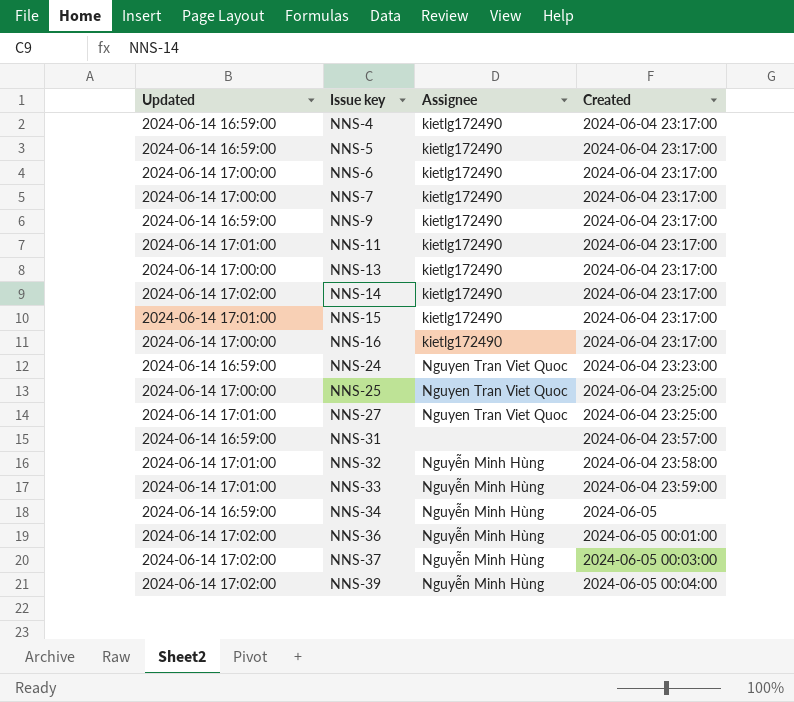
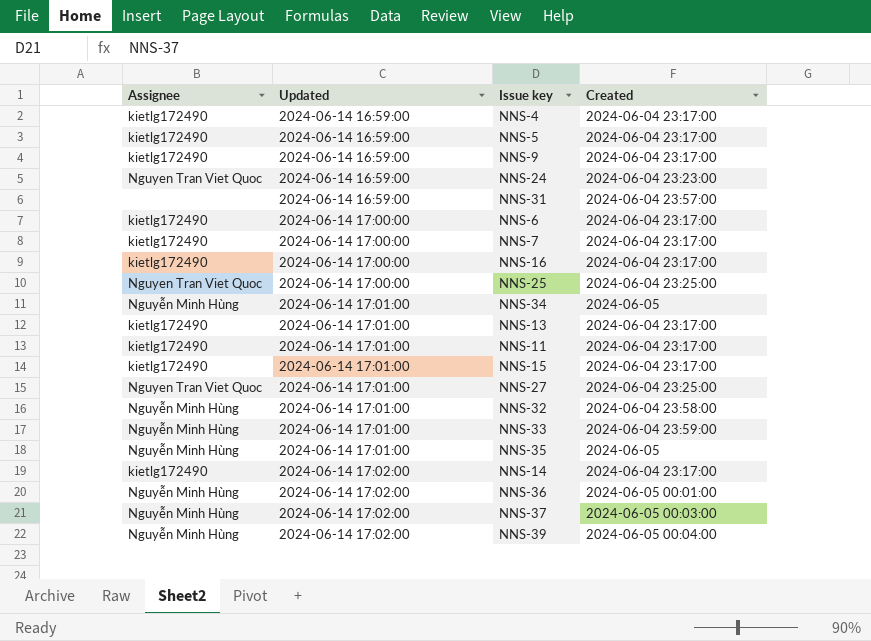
row order: Issue key ascending -> Updated ascending
column Assignee | position: 3 -> 1
NNS-34 | Updated: 2024-06-14 16:59:00 -> 2024-06-14 17:01:00
NNS-13 | Updated: 2024-06-14 17:00:00 -> 2024-06-14 17:01:00
row NNS-35: none -> Nguyễn Minh Hùng | 2024-06-14 17:01:00 | 2024-06-05

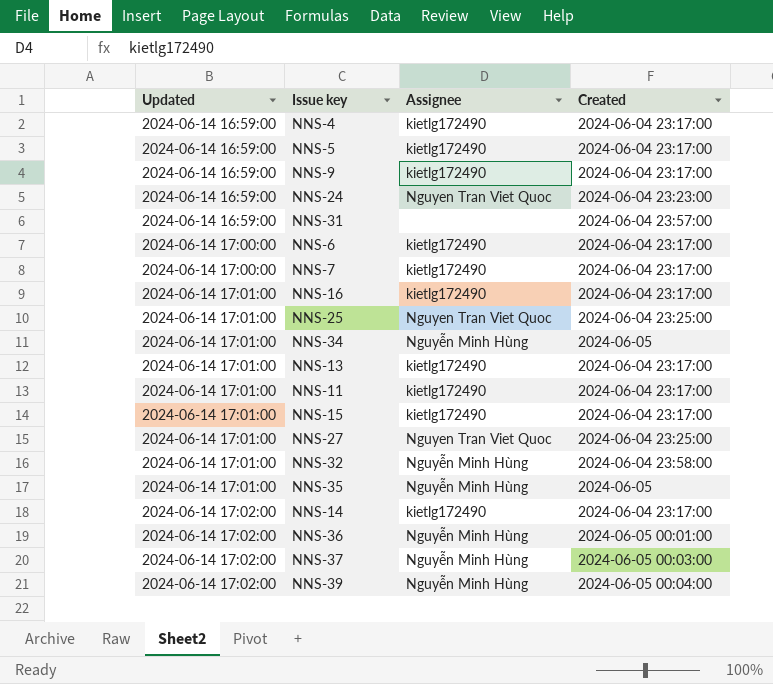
column Assignee | position: 1 -> 3
row NNS-33: Nguyễn Minh Hùng | 2024-06-14 17:01:00 | 2024-06-04 23:59:00 -> none
NNS-16 | Updated: 2024-06-14 17:00:00 -> 2024-06-14 17:01:00
NNS-25 | Updated: 2024-06-14 17:00:00 -> 2024-06-14 17:01:00

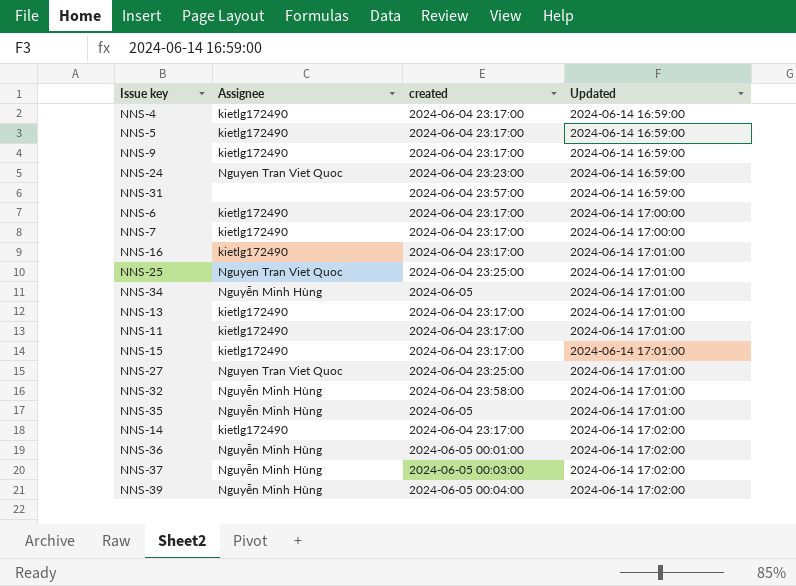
column name: Created -> created
column Updated | position: 1 -> 4

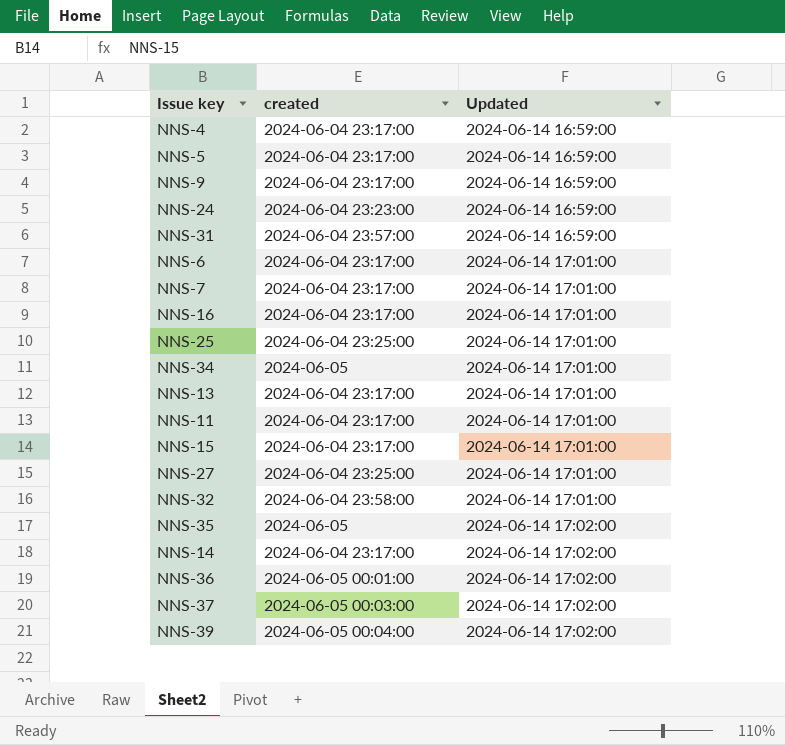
column Assignee | position: 2 -> none
NNS-6 | Updated: 2024-06-14 17:00:00 -> 2024-06-14 17:01:00
NNS-7 | Updated: 2024-06-14 17:00:00 -> 2024-06-14 17:01:00
NNS-35 | Updated: 2024-06-14 17:01:00 -> 2024-06-14 17:02:00

